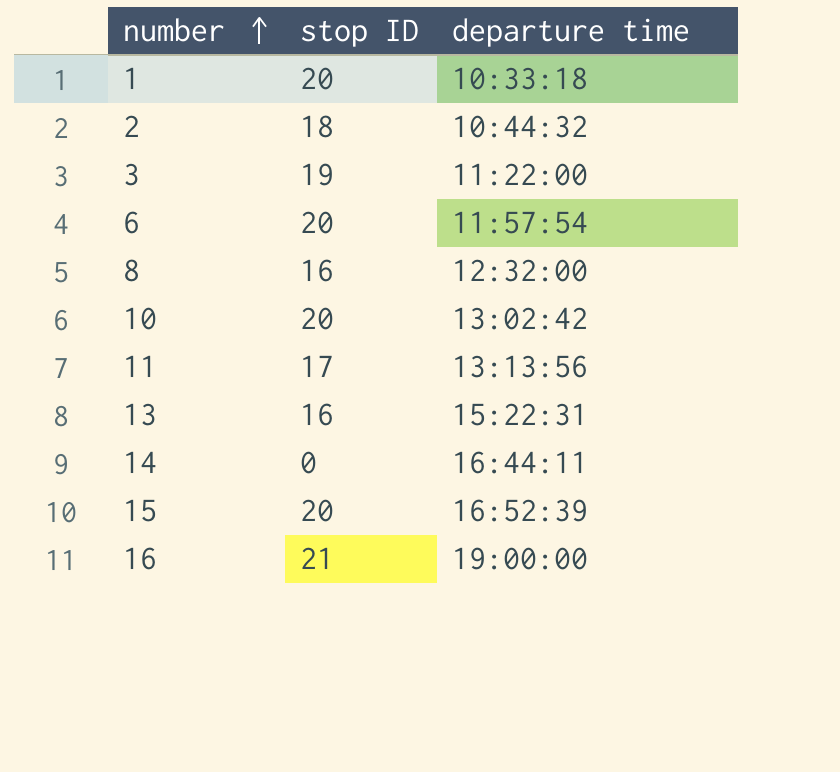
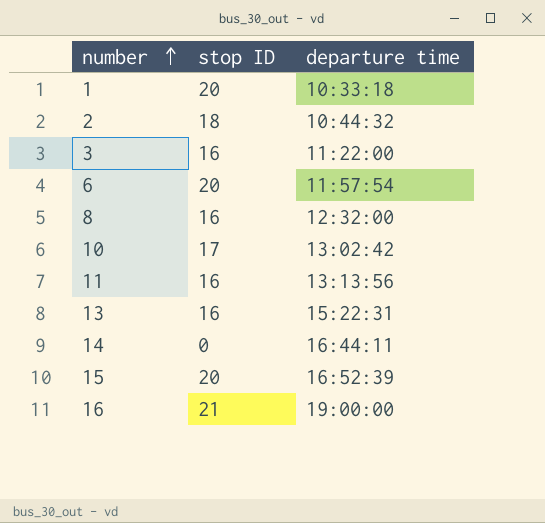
3 | stop ID: 19 -> 16
10 | stop ID: 20 -> 17
11 | stop ID: 17 -> 16

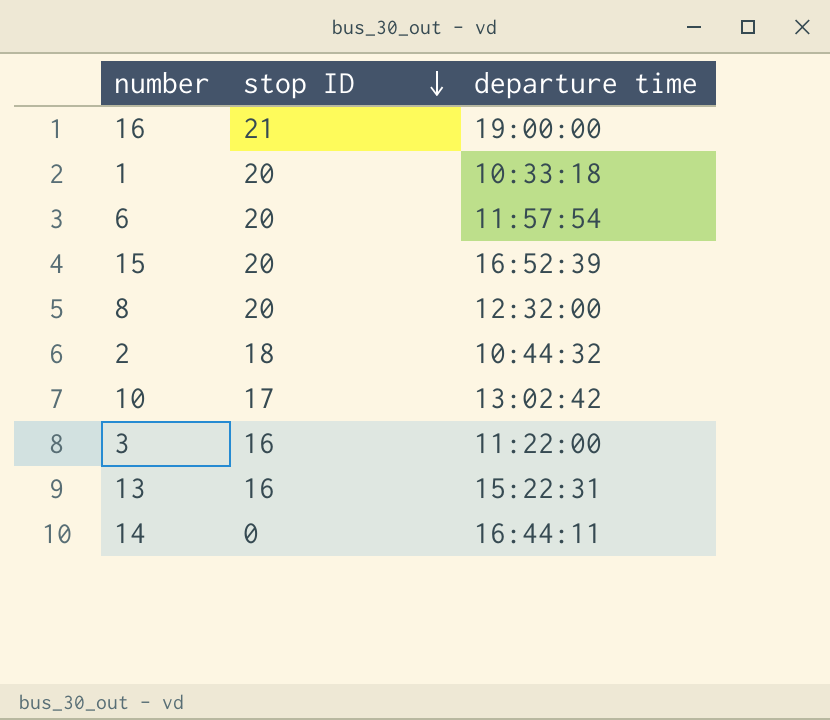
row order: number ascending -> stop ID descending
row 11: 16 | 13:13:56 -> none
8 | stop ID: 16 -> 20

